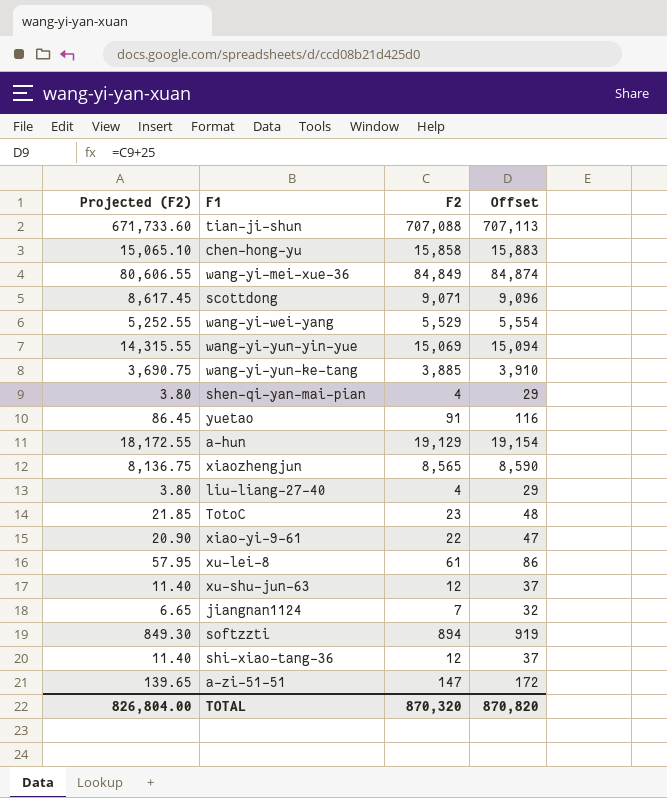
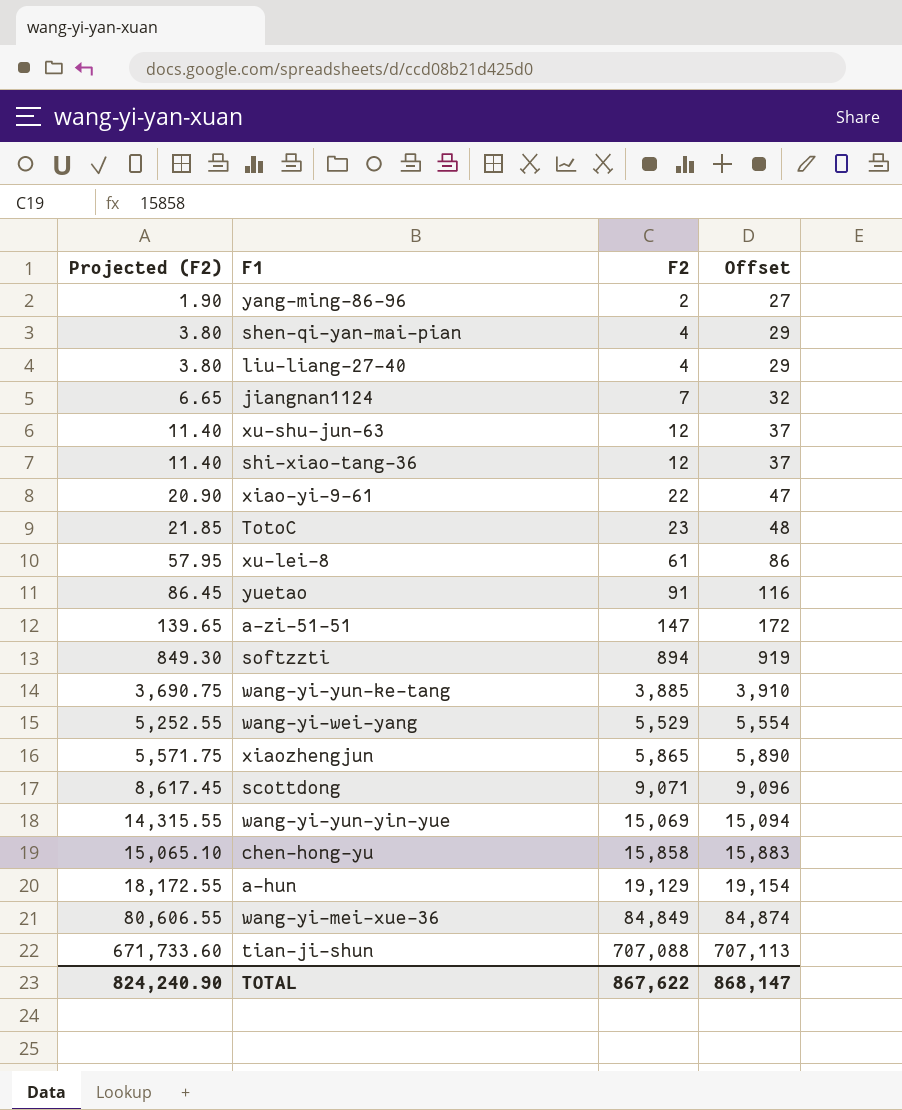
row order: none -> Projected (F2) ascending
row yang-ming-86-96: none -> 1.90 | 2 | 27
xiaozhengjun | Projected (F2): 8,136.75 -> 5,571.75
xiaozhengjun | F2: 8,565 -> 5,865
xiaozhengjun | Offset: 8,590 -> 5,890
TOTAL | Projected (F2): 826,804.00 -> 824,240.90
TOTAL | F2: 870,320 -> 867,622
TOTAL | Offset: 870,820 -> 868,147

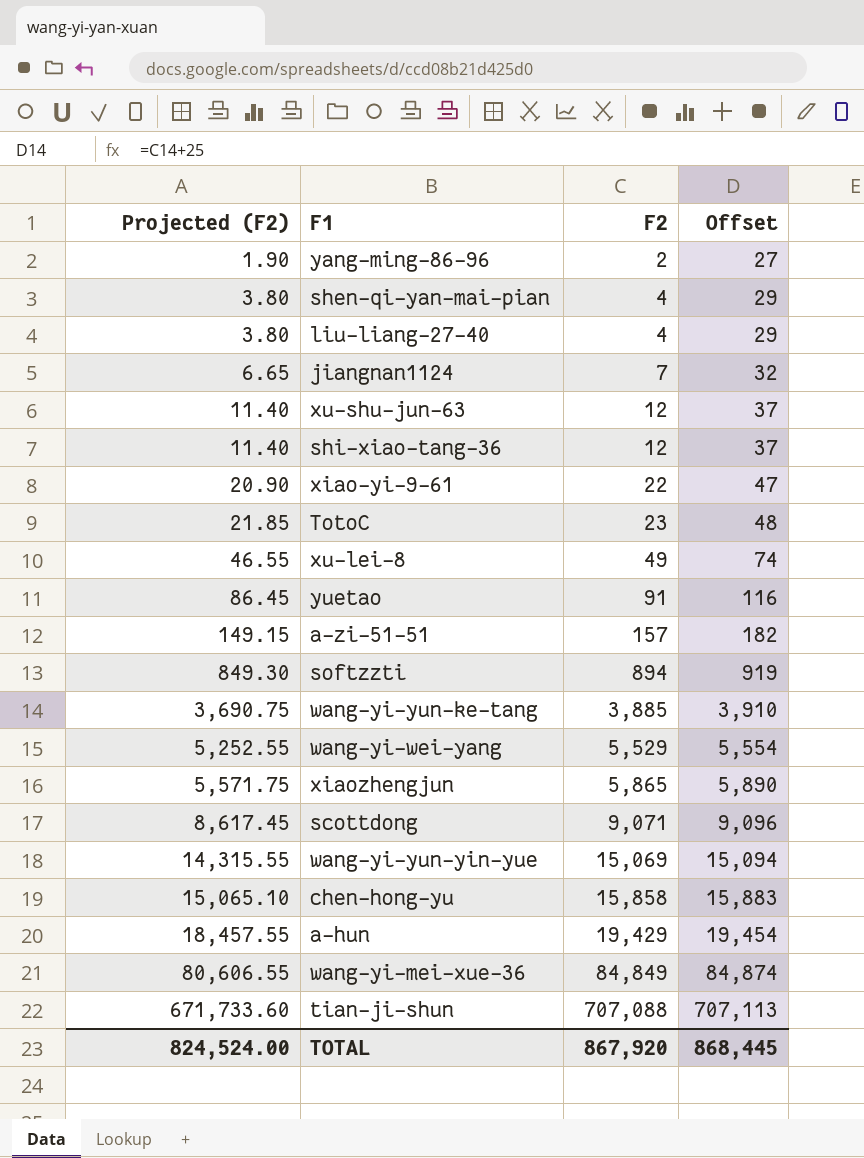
xu-lei-8 | Projected (F2): 57.95 -> 46.55
xu-lei-8 | F2: 61 -> 49
xu-lei-8 | Offset: 86 -> 74
a-zi-51-51 | Projected (F2): 139.65 -> 149.15
a-zi-51-51 | F2: 147 -> 157
a-zi-51-51 | Offset: 172 -> 182
a-hun | Projected (F2): 18,172.55 -> 18,457.55
a-hun | F2: 19,129 -> 19,429
a-hun | Offset: 19,154 -> 19,454
TOTAL | Projected (F2): 824,240.90 -> 824,524.00
TOTAL | F2: 867,622 -> 867,920
TOTAL | Offset: 868,147 -> 868,445

